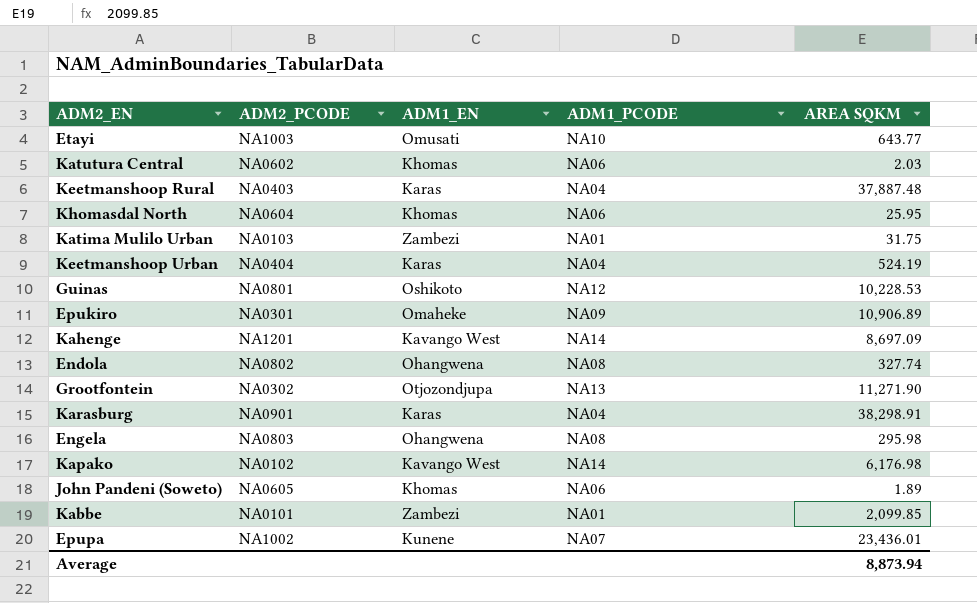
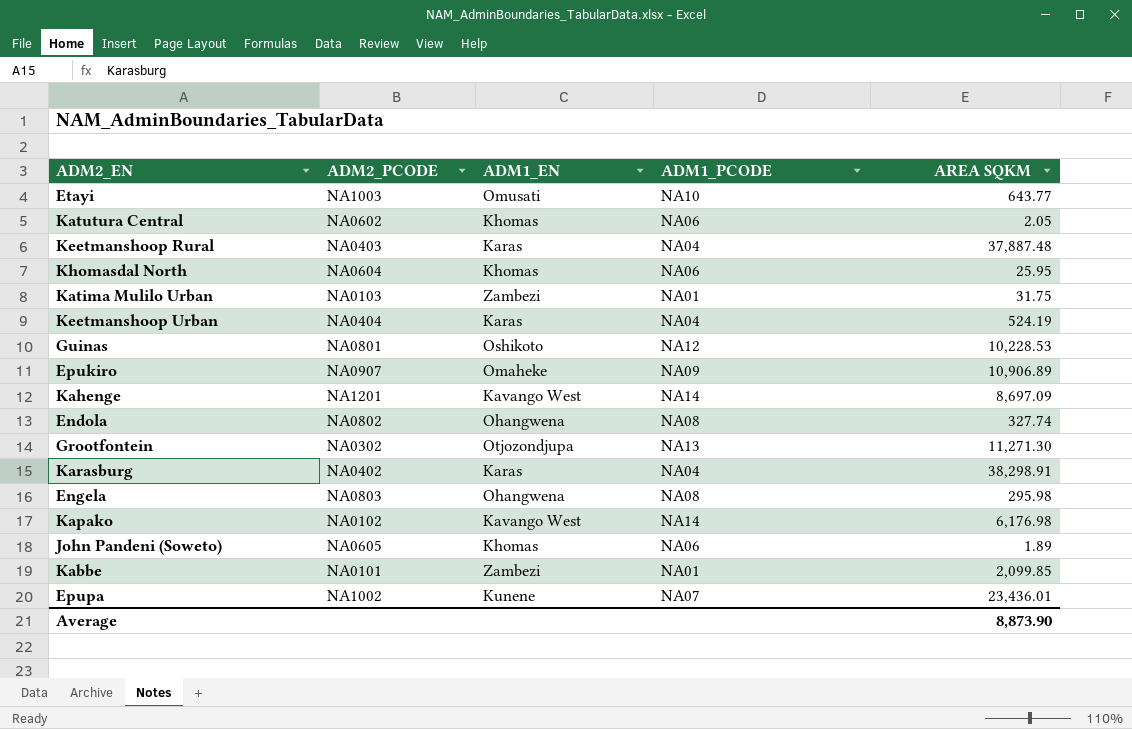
Katutura Central | AREA SQKM: 2.03 -> 2.05
Epukiro | ADM2_PCODE: NA0301 -> NA0907
Grootfontein | AREA SQKM: 11,271.90 -> 11,271.30
Karasburg | ADM2_PCODE: NA0901 -> NA0402
Average | AREA SQKM: 8,873.94 -> 8,873.90

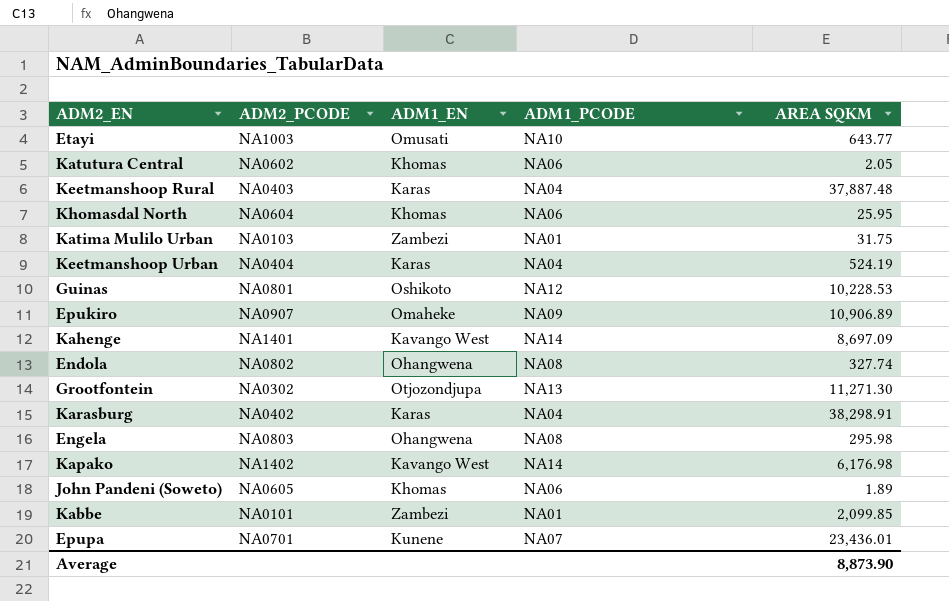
Kahenge | ADM2_PCODE: NA1201 -> NA1401
Kapako | ADM2_PCODE: NA0102 -> NA1402
Epupa | ADM2_PCODE: NA1002 -> NA0701

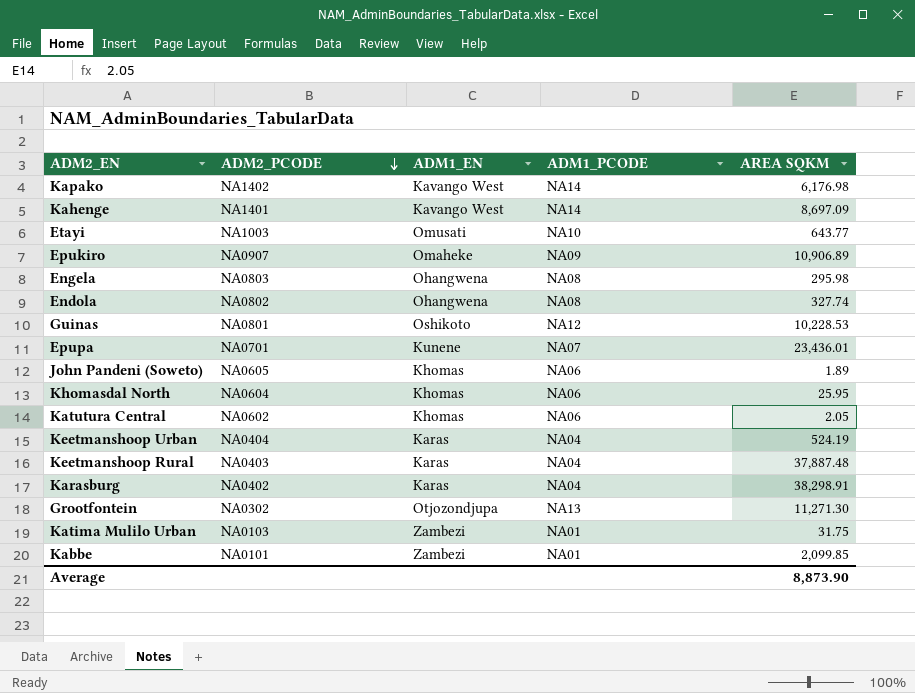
row order: none -> ADM2_PCODE descending

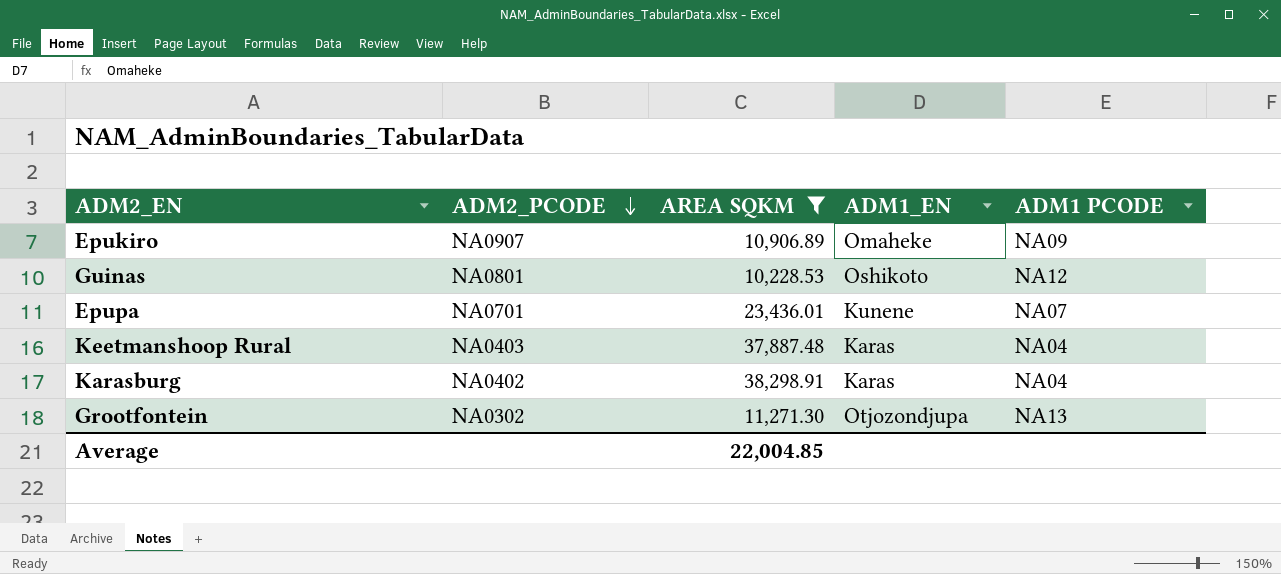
filter: none -> AREA SQKM >= 10,228.53
column AREA SQKM | position: 5 -> 3
column name: ADM1_PCODE -> ADM1 PCODE
Average | AREA SQKM: 8,873.90 -> 22,004.85

